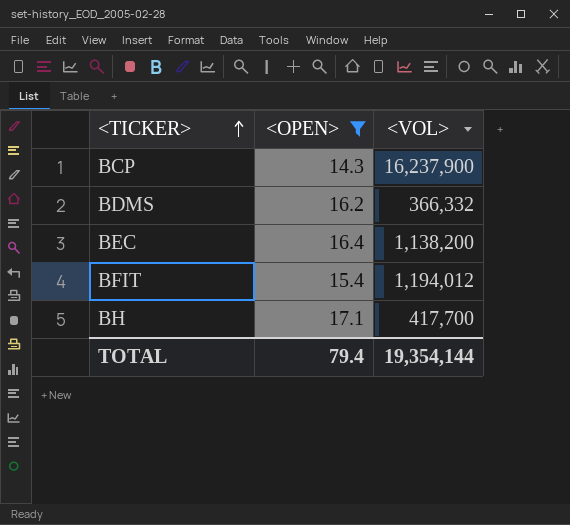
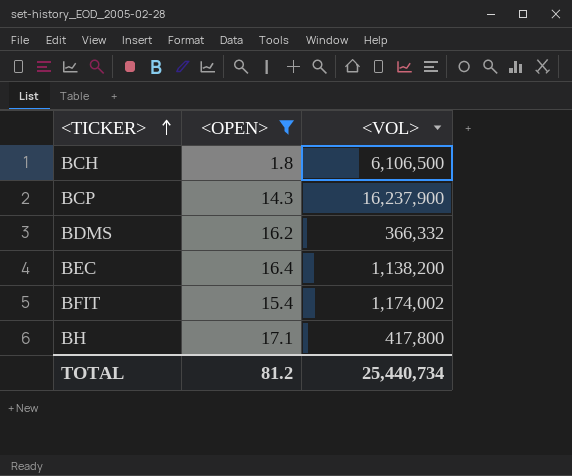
row BCH: none -> 1.8 | 6,106,500
BFIT | <VOL>: 1,194,012 -> 1,174,002
BH | <VOL>: 417,700 -> 417,800
TOTAL | <OPEN>: 79.4 -> 81.2
TOTAL | <VOL>: 19,354,144 -> 25,440,734

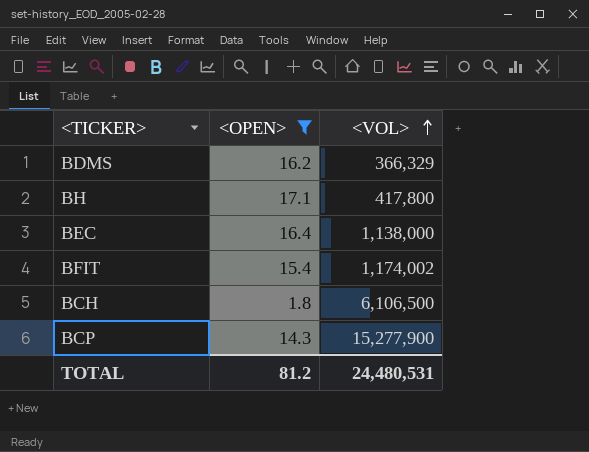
row order: <TICKER> ascending -> <VOL> ascending
BDMS | <VOL>: 366,332 -> 366,329
BEC | <VOL>: 1,138,200 -> 1,138,000
BCP | <VOL>: 16,237,900 -> 15,277,900
TOTAL | <VOL>: 25,440,734 -> 24,480,531

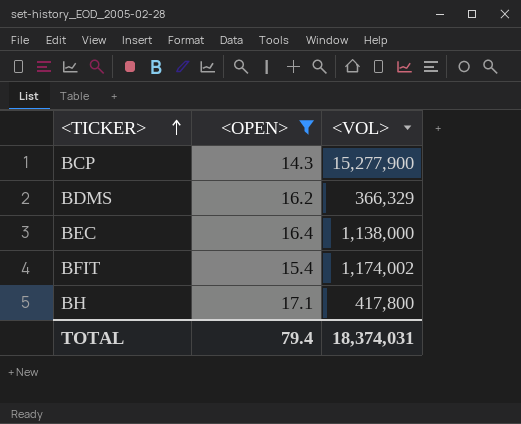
row order: <VOL> ascending -> <TICKER> ascending
row BCH: 1.8 | 6,106,500 -> none
TOTAL | <OPEN>: 81.2 -> 79.4
TOTAL | <VOL>: 24,480,531 -> 18,374,031

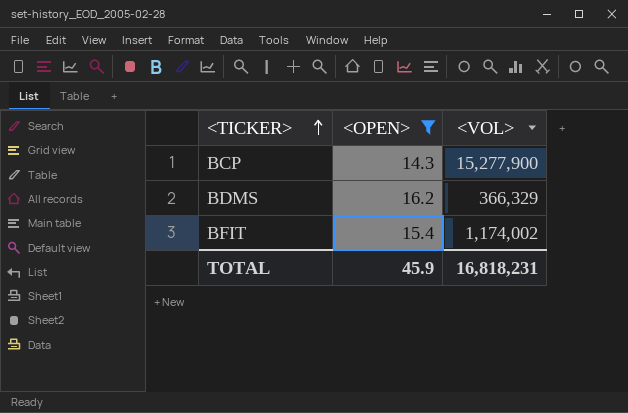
row BEC: 16.4 | 1,138,000 -> none
row BH: 17.1 | 417,800 -> none
TOTAL | <OPEN>: 79.4 -> 45.9
TOTAL | <VOL>: 18,374,031 -> 16,818,231

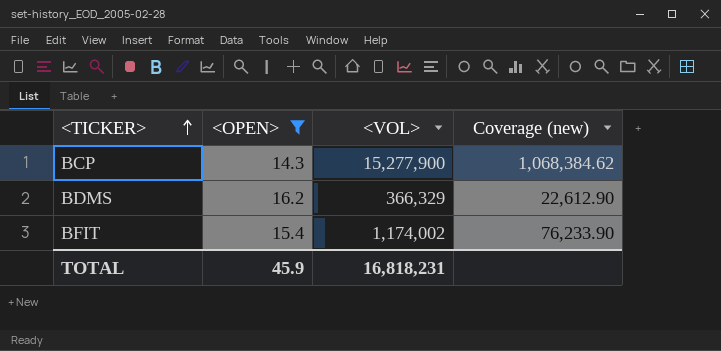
column Coverage (new) | formula: none -> [<VOL>] / [<OPEN>]

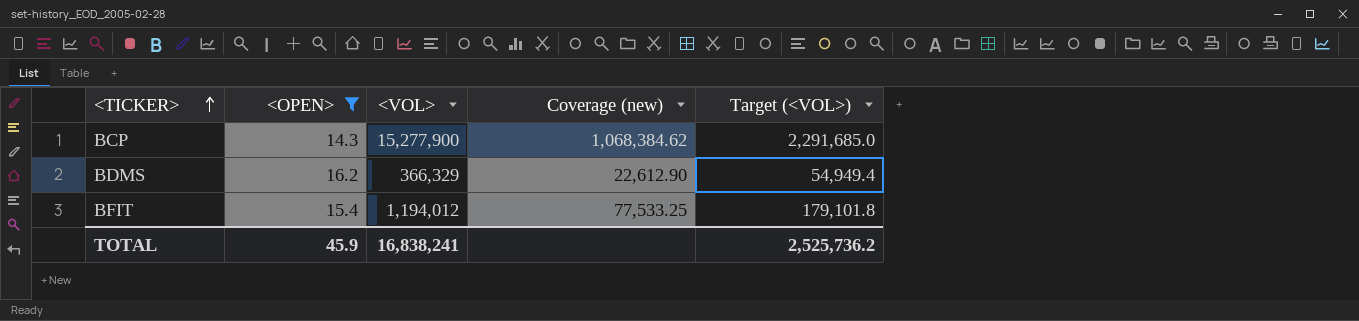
column Target (<VOL>) | formula: none -> [<VOL>] * 0.15
BFIT | <VOL>: 1,174,002 -> 1,194,012
BFIT | Coverage (new): 76,233.90 -> 77,533.25
TOTAL | <VOL>: 16,818,231 -> 16,838,241

